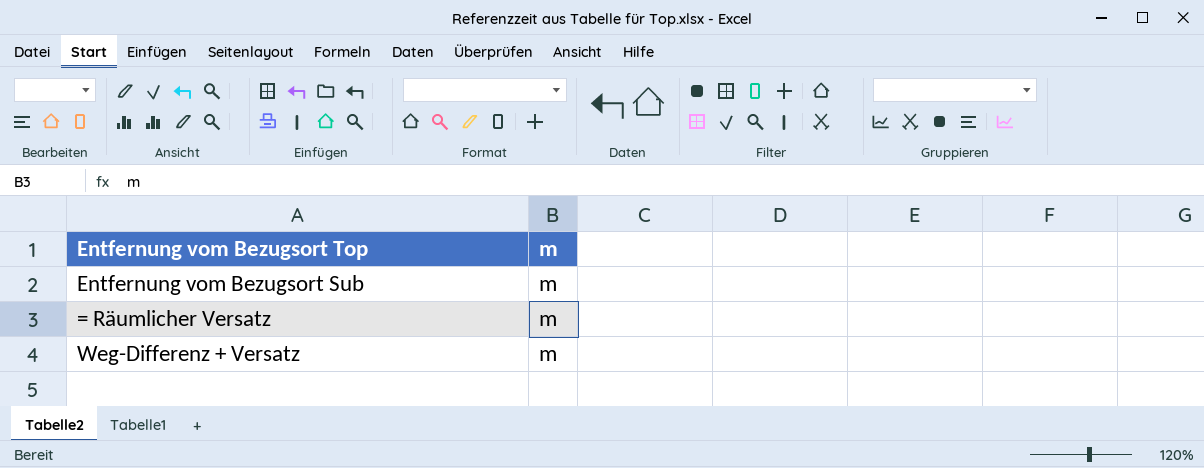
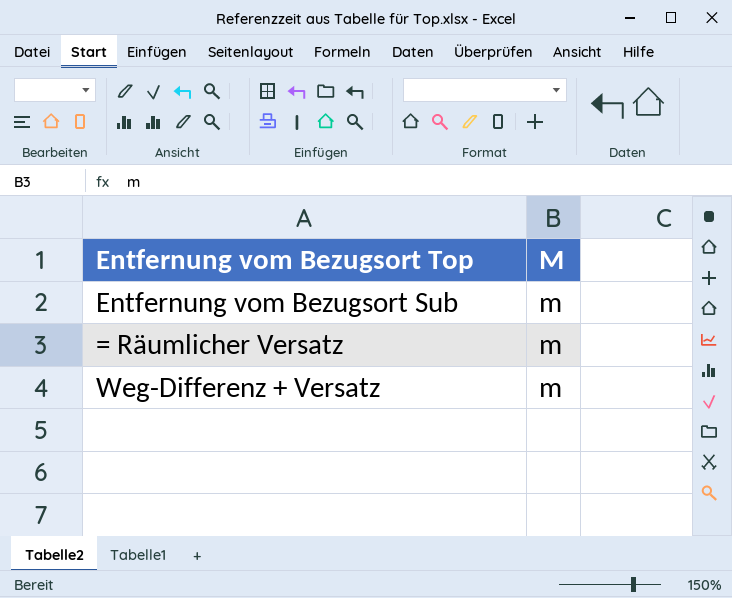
column name: m -> M

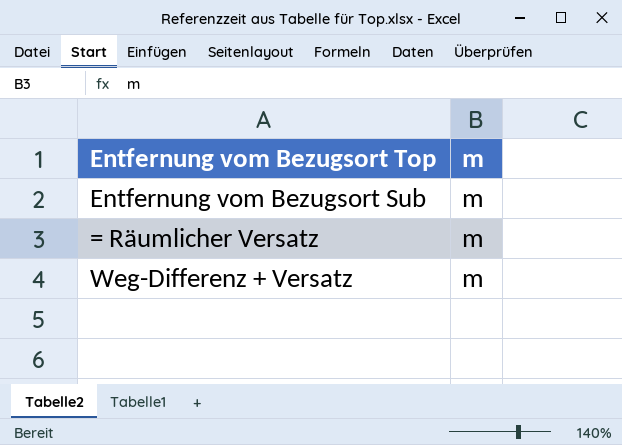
column name: M -> m

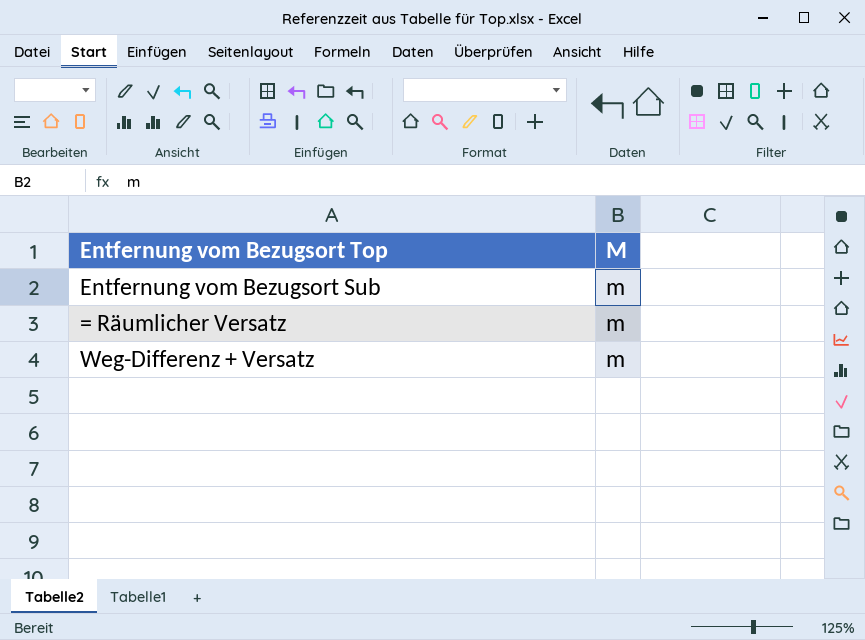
column name: m -> M

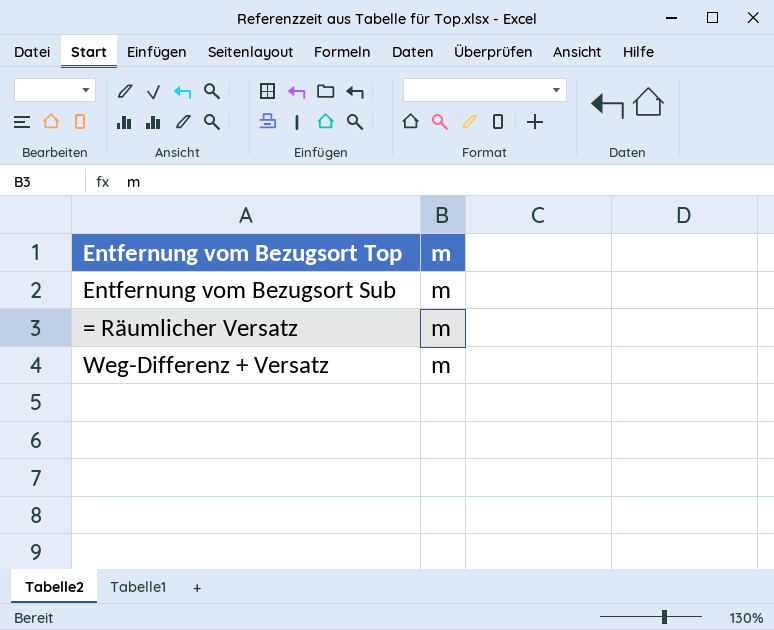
column name: M -> m

